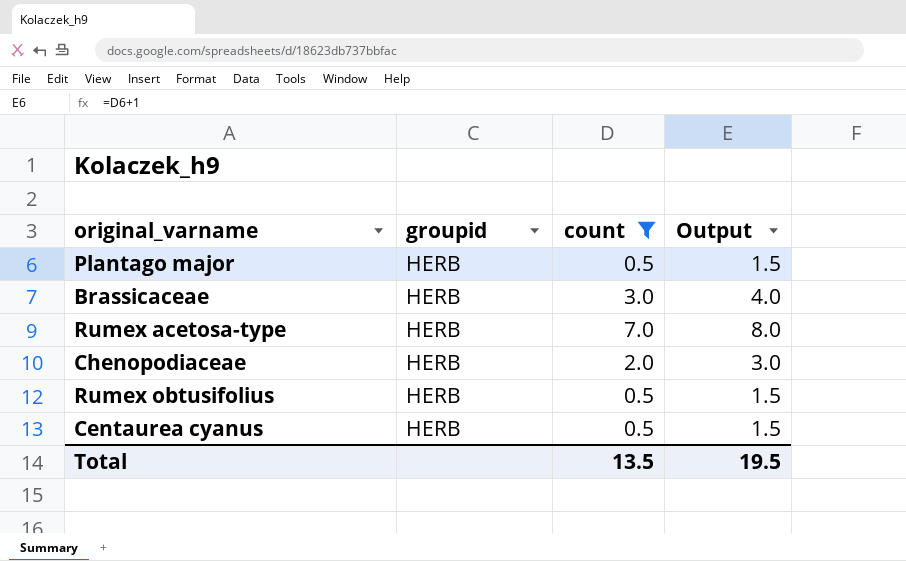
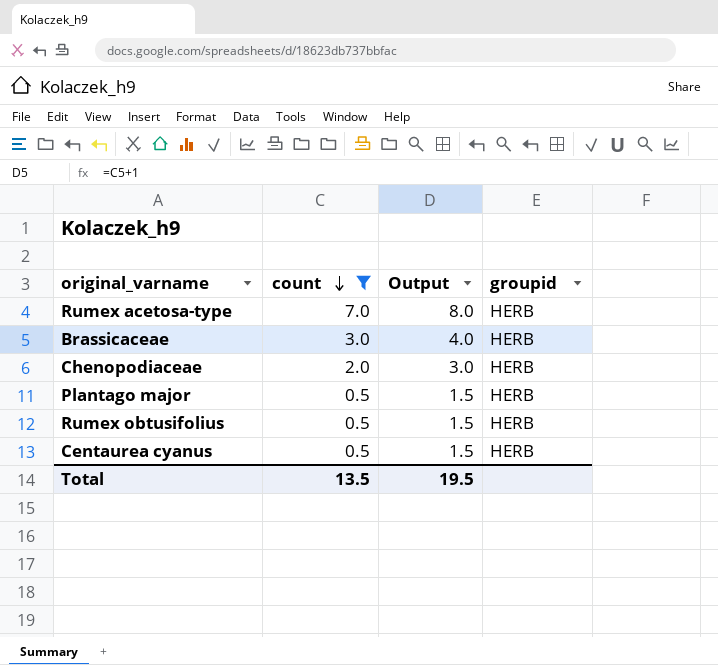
row order: none -> count descending
column groupid | position: 2 -> 4

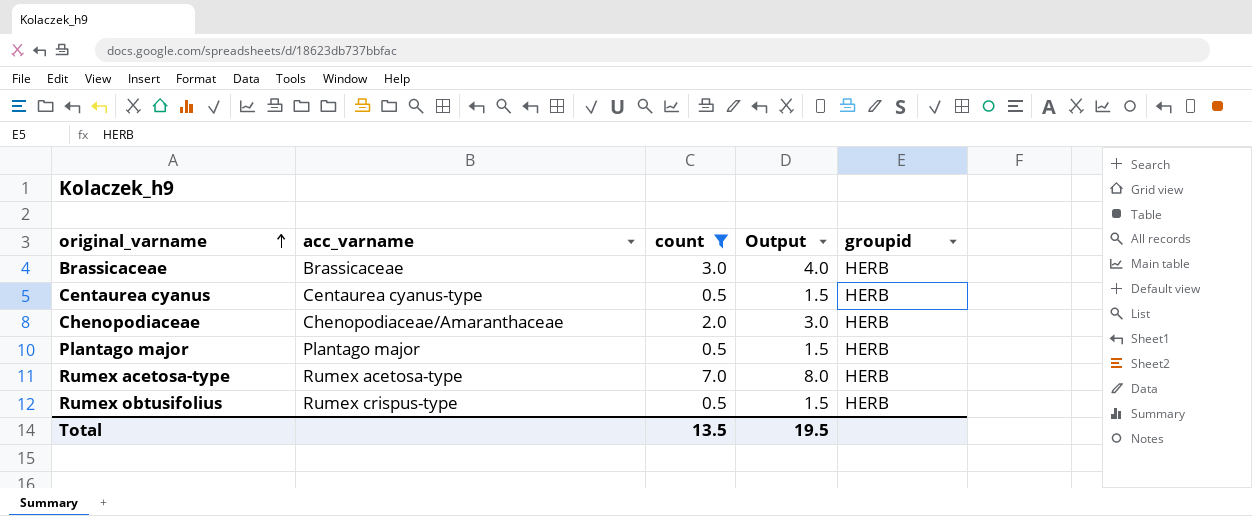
row order: count descending -> original_varname ascending
column acc_varname | position: none -> 2

